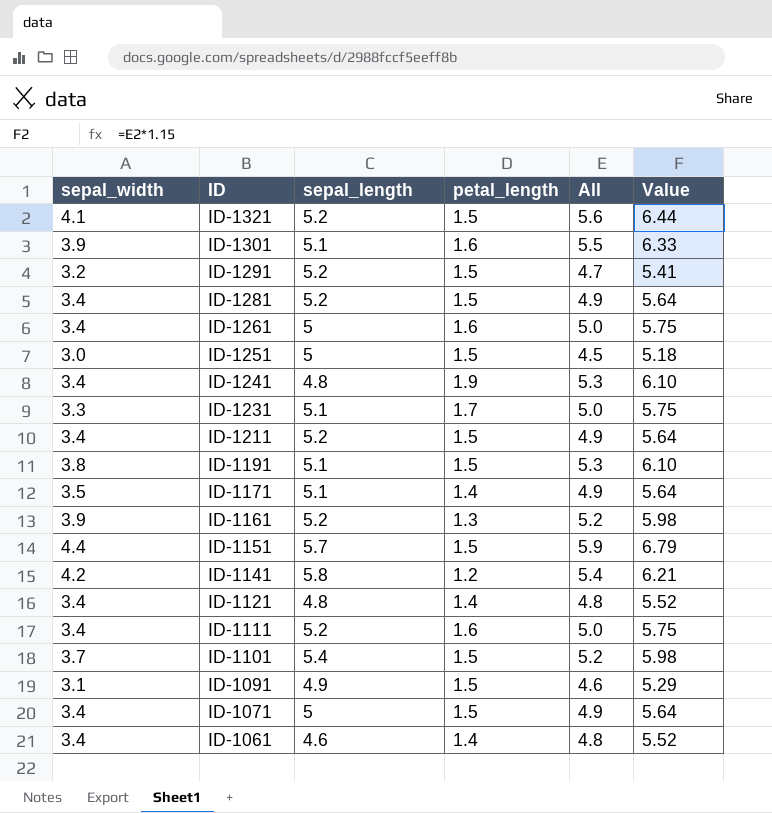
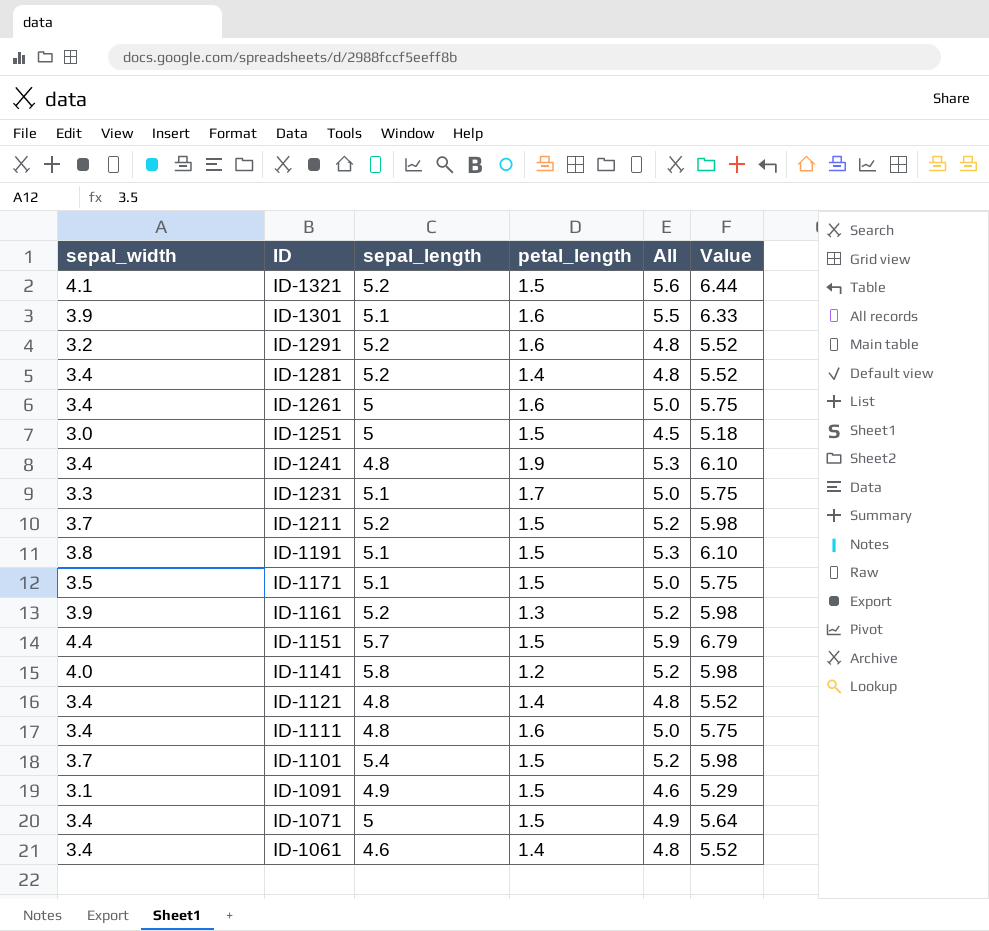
ID-1291 | petal_length: 1.5 -> 1.6
ID-1291 | All: 4.7 -> 4.8
ID-1291 | Value: 5.41 -> 5.52
ID-1281 | petal_length: 1.5 -> 1.4
ID-1281 | All: 4.9 -> 4.8
ID-1281 | Value: 5.64 -> 5.52
ID-1211 | sepal_width: 3.4 -> 3.7
ID-1211 | All: 4.9 -> 5.2
ID-1211 | Value: 5.64 -> 5.98
ID-1171 | petal_length: 1.4 -> 1.5
ID-1171 | All: 4.9 -> 5.0
ID-1171 | Value: 5.64 -> 5.75
ID-1141 | sepal_width: 4.2 -> 4.0
ID-1141 | All: 5.4 -> 5.2
ID-1141 | Value: 6.21 -> 5.98
ID-1111 | sepal_length: 5.2 -> 4.8

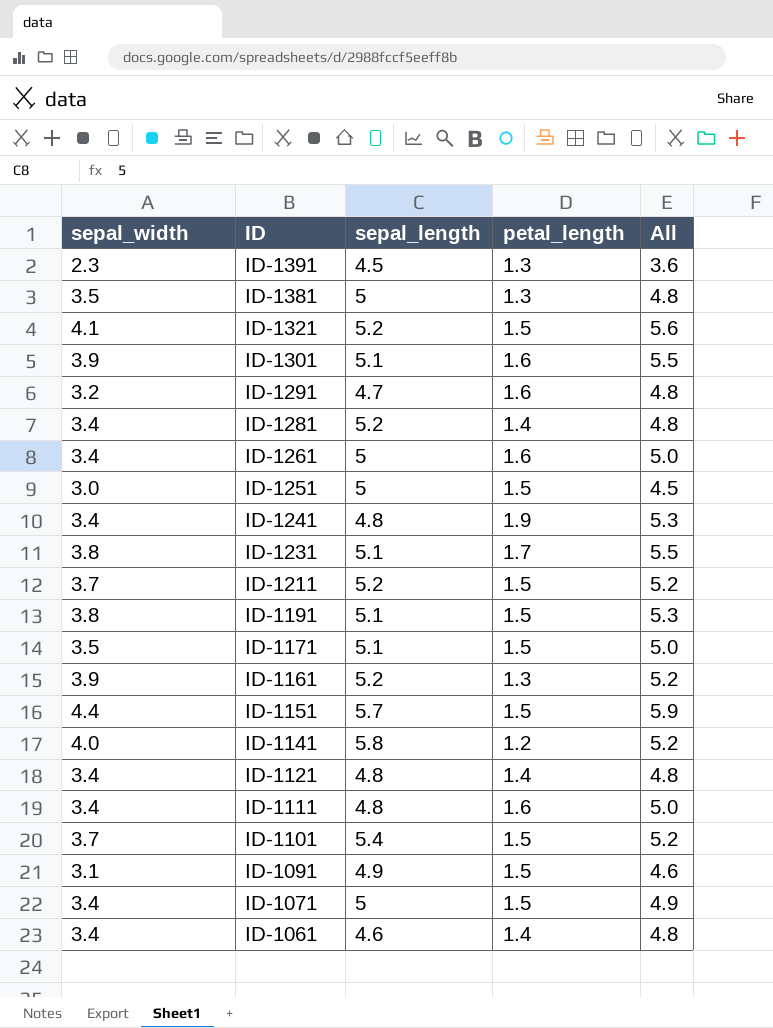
column Value | formula: [All] * 1.15 -> none
row ID-1391: none -> 2.3 | 4.5 | 1.3 | 3.6
row ID-1381: none -> 3.5 | 5 | 1.3 | 4.8
ID-1291 | sepal_length: 5.2 -> 4.7
ID-1231 | sepal_width: 3.3 -> 3.8
ID-1231 | All: 5.0 -> 5.5

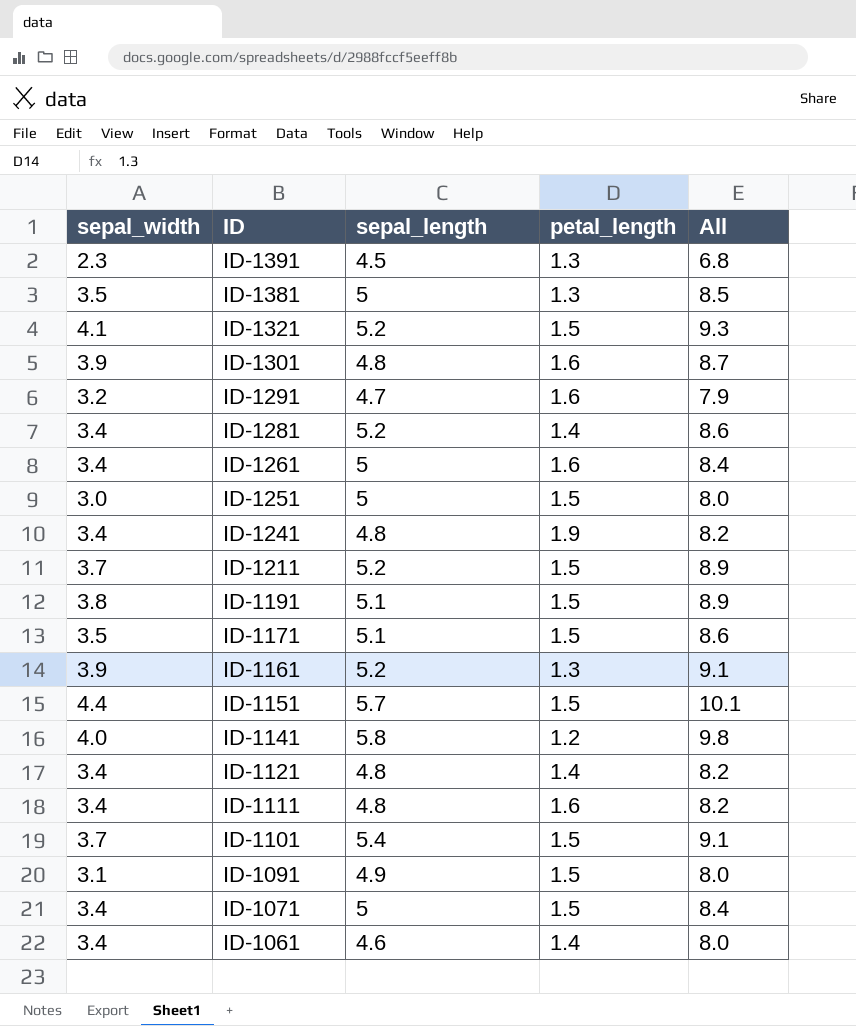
column All | formula: [sepal_width] + [petal_length] -> [sepal_width] + [sepal_length]
row ID-1231: 3.8 | 5.1 | 1.7 | 5.5 -> none
ID-1301 | sepal_length: 5.1 -> 4.8

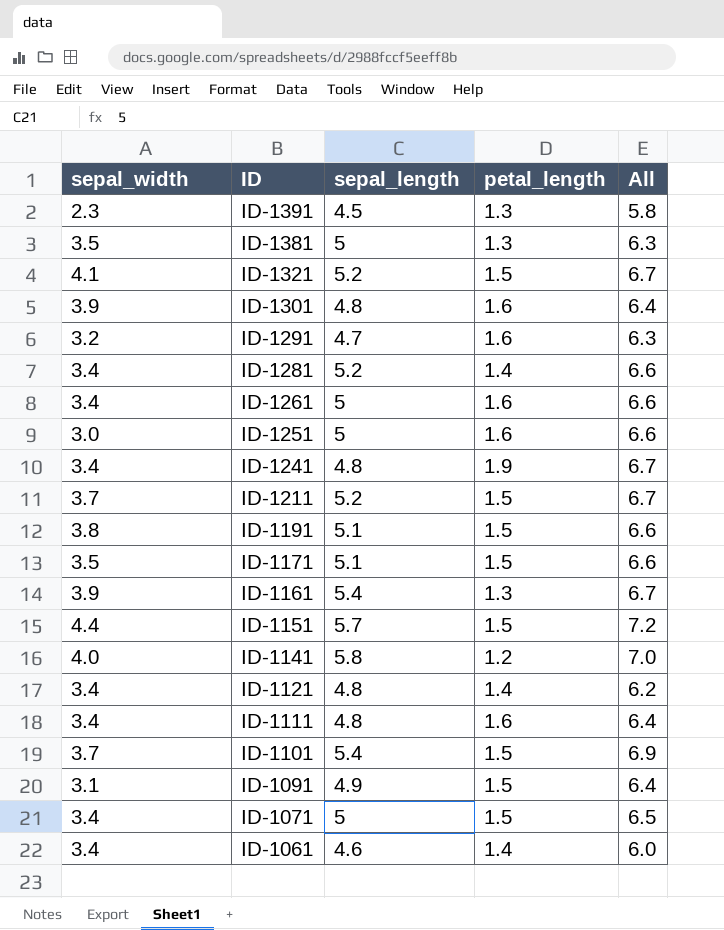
column All | formula: [sepal_width] + [sepal_length] -> [sepal_length] + [petal_length]
ID-1251 | petal_length: 1.5 -> 1.6
ID-1161 | sepal_length: 5.2 -> 5.4

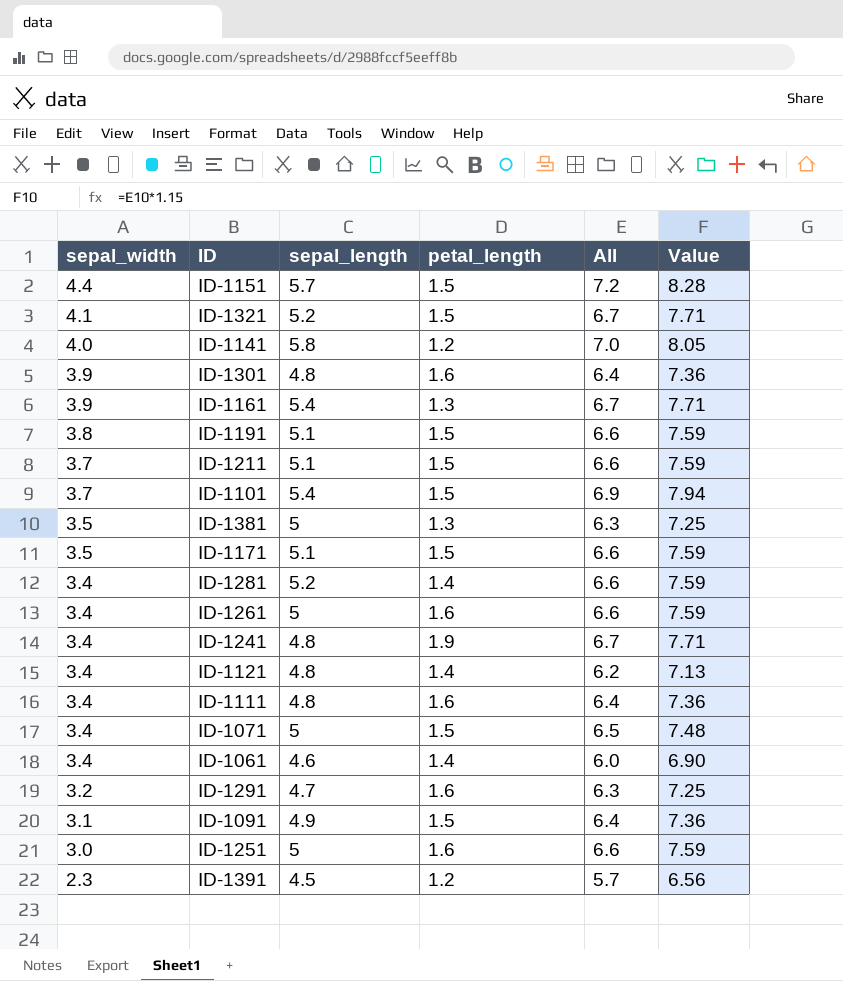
row order: ID descending -> sepal_width descending
column Value | formula: none -> [All] * 1.15
ID-1211 | sepal_length: 5.2 -> 5.1
ID-1211 | All: 6.7 -> 6.6
ID-1391 | petal_length: 1.3 -> 1.2
ID-1391 | All: 5.8 -> 5.7

